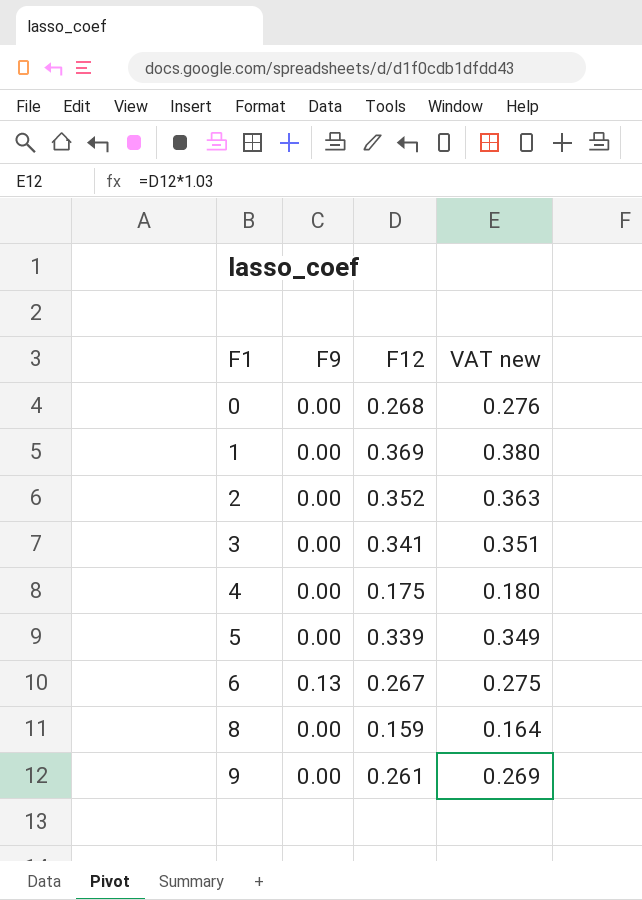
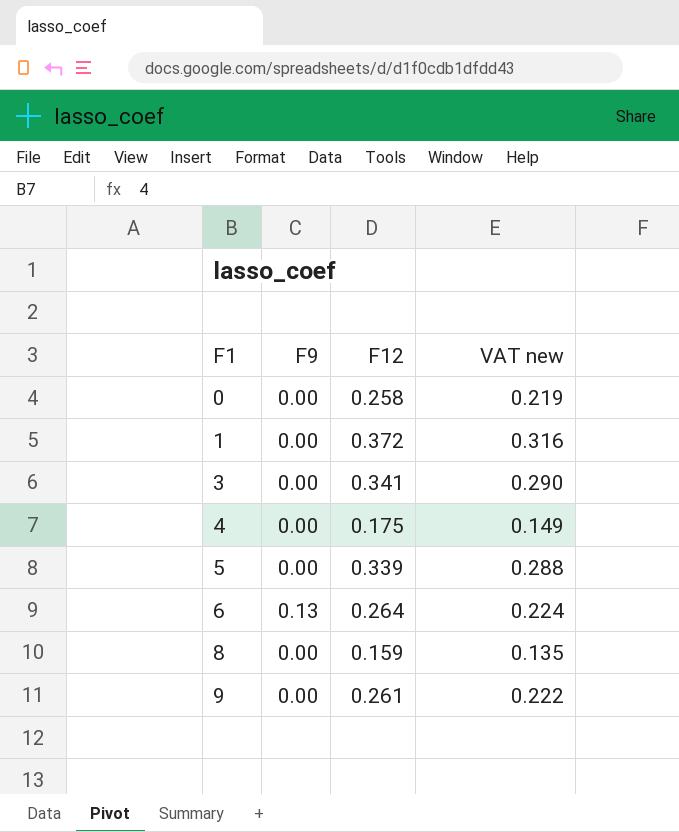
column VAT new | formula: [F12] * 1.03 -> [F12] * 0.85
row 2: 0.00 | 0.352 | 0.363 -> none
0 | F12: 0.268 -> 0.258
1 | F12: 0.369 -> 0.372
6 | F12: 0.267 -> 0.264

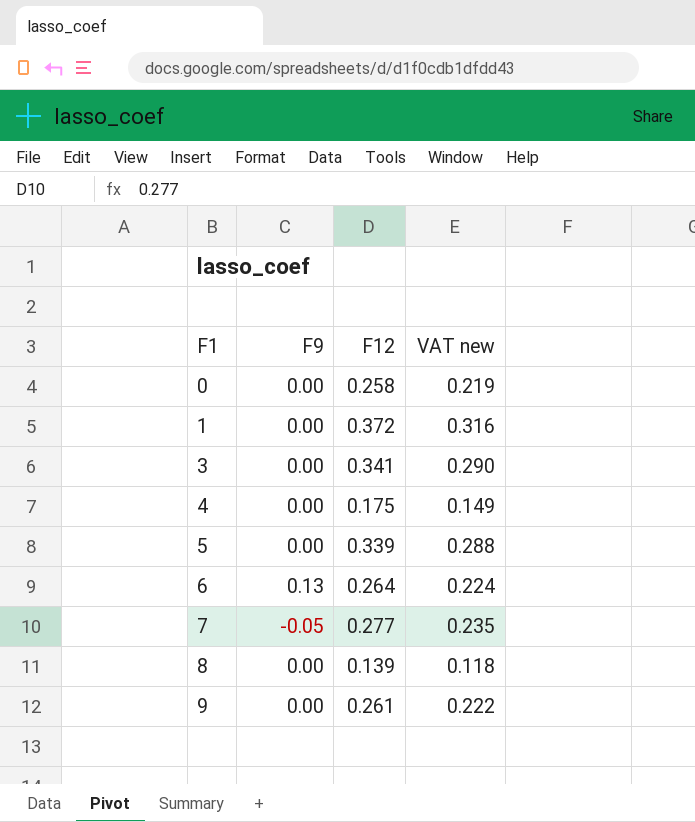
row 7: none -> -0.05 | 0.277 | 0.235
8 | F12: 0.159 -> 0.139
8 | VAT new: 0.135 -> 0.118

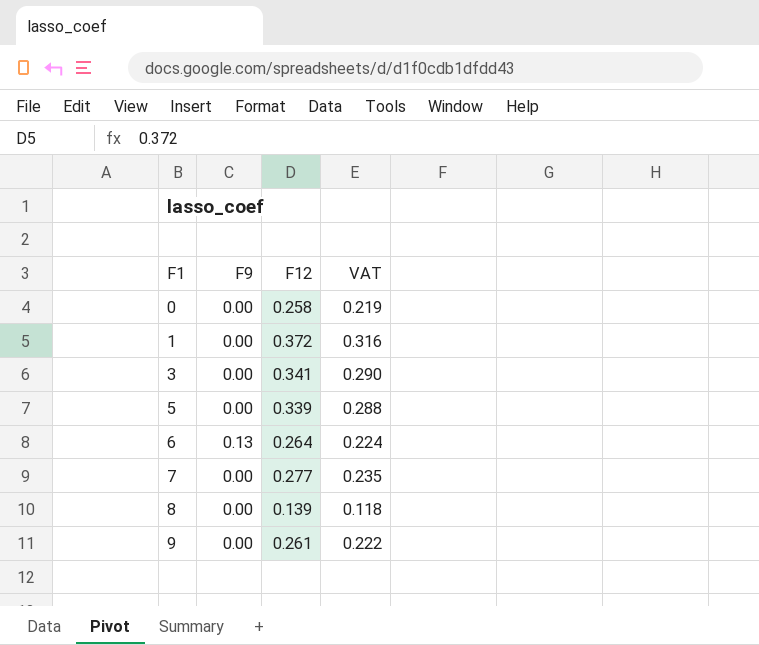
column name: VAT new -> VAT
row 4: 0.00 | 0.175 | 0.149 -> none
7 | F9: -0.05 -> 0.00

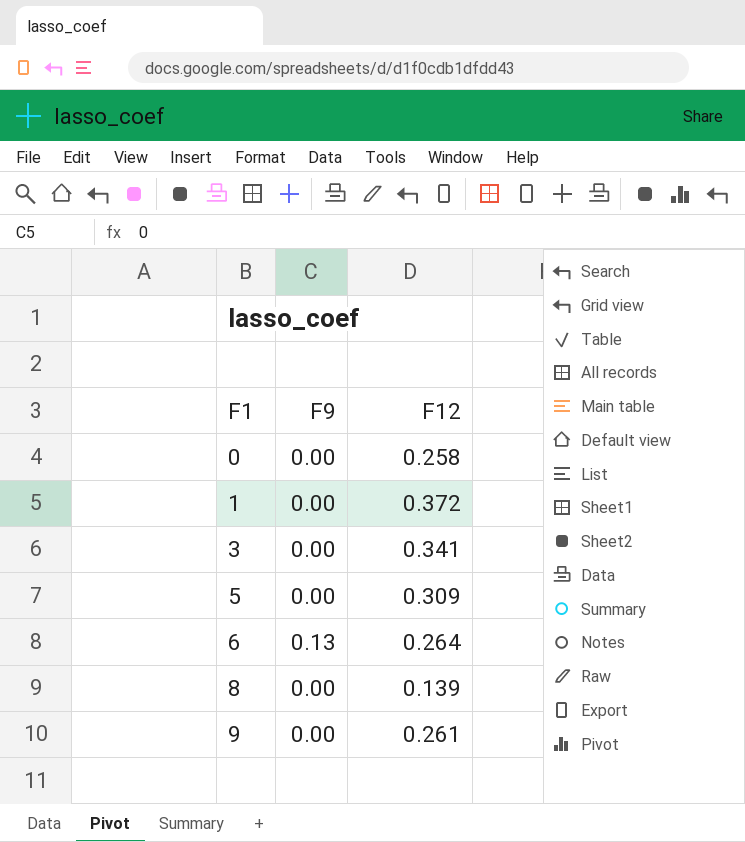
column VAT | formula: [F12] * 0.85 -> none
row 7: 0.00 | 0.277 | 0.235 -> none
5 | F12: 0.339 -> 0.309

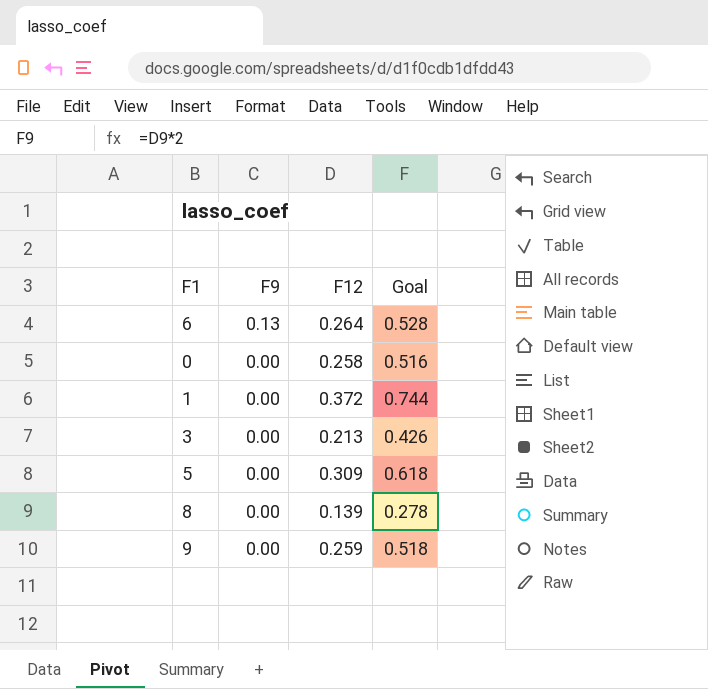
row order: F1 ascending -> F9 descending
column Goal | formula: none -> [F12] * 2
3 | F12: 0.341 -> 0.213
9 | F12: 0.261 -> 0.259

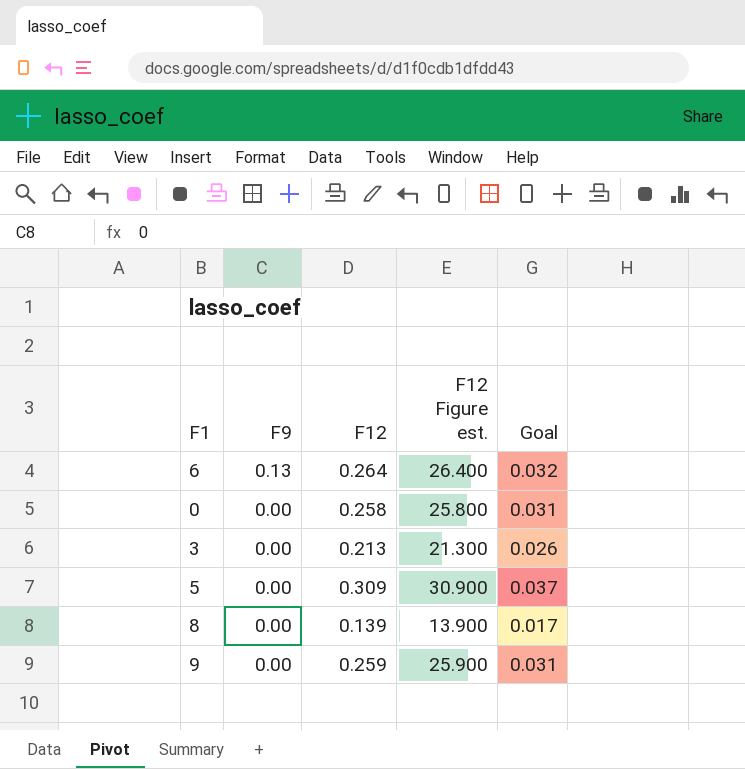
column F12 Figure est. | formula: none -> [F12] * 100
column Goal | formula: [F12] * 2 -> [F12] * 0.12
row 1: 0.00 | 0.372 | 0.744 -> none

